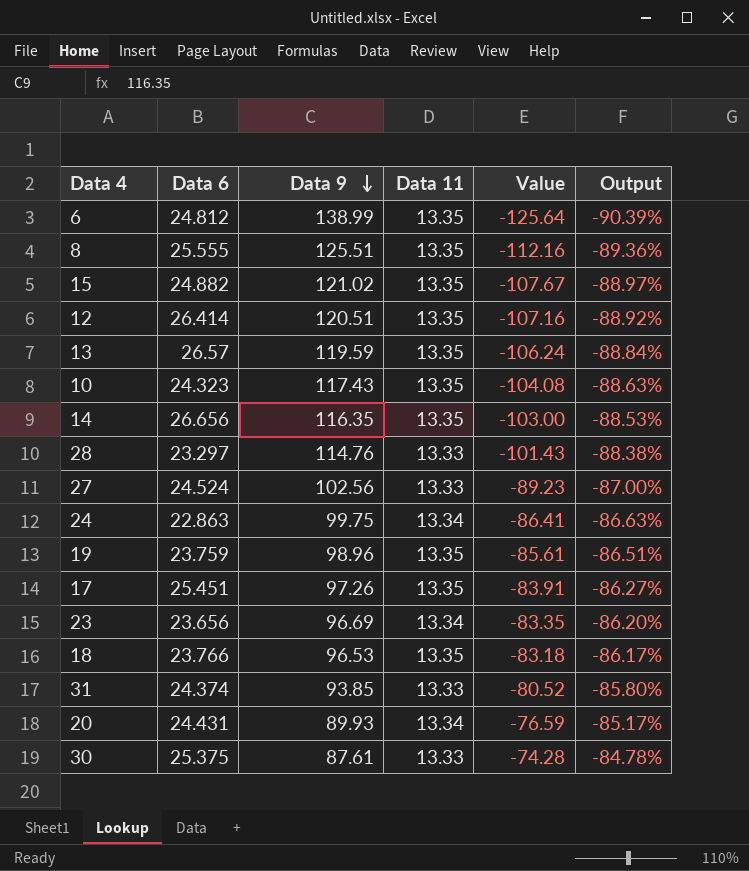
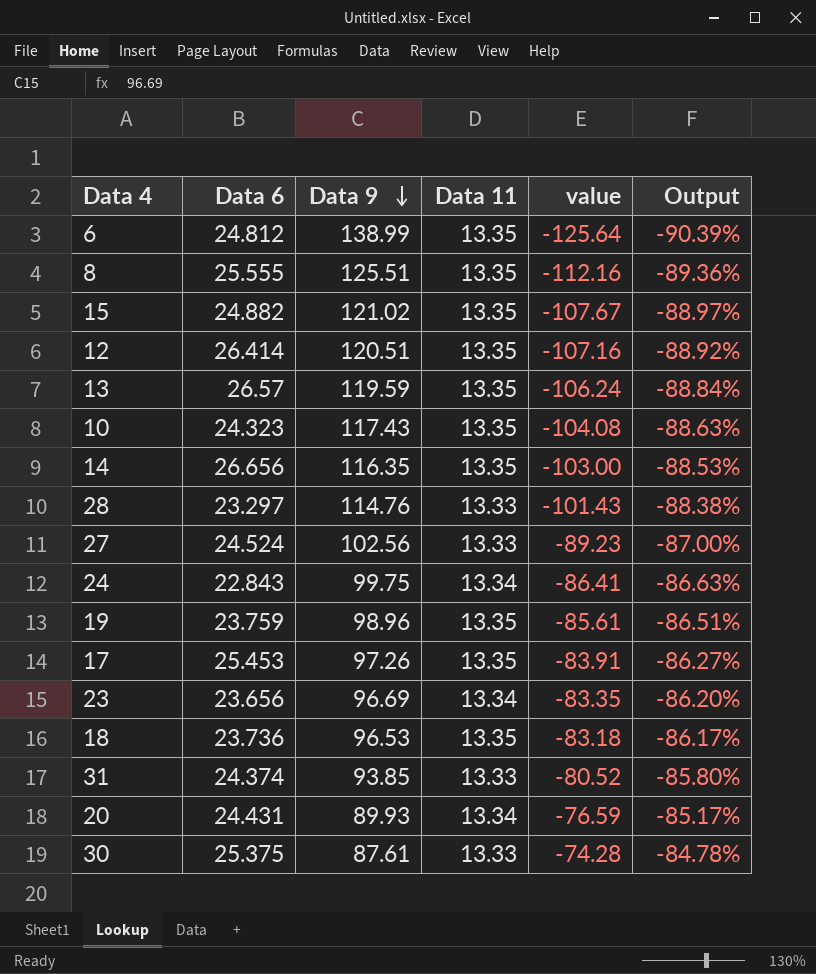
column name: Value -> value
24 | Data 6: 22.863 -> 22.843
17 | Data 6: 25.451 -> 25.453
18 | Data 6: 23.766 -> 23.736

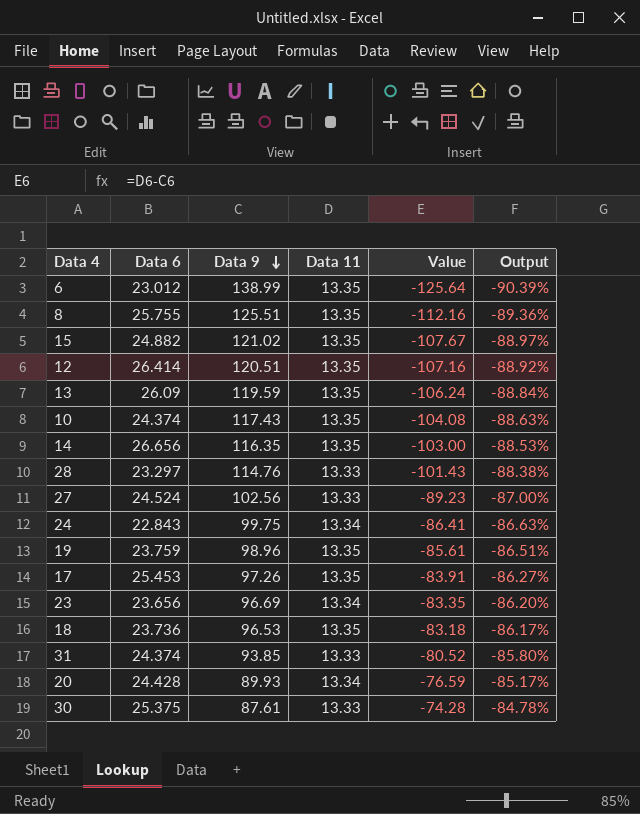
column name: value -> Value
6 | Data 6: 24.812 -> 23.012
8 | Data 6: 25.555 -> 25.755
13 | Data 6: 26.57 -> 26.09
10 | Data 6: 24.323 -> 24.374
20 | Data 6: 24.431 -> 24.428

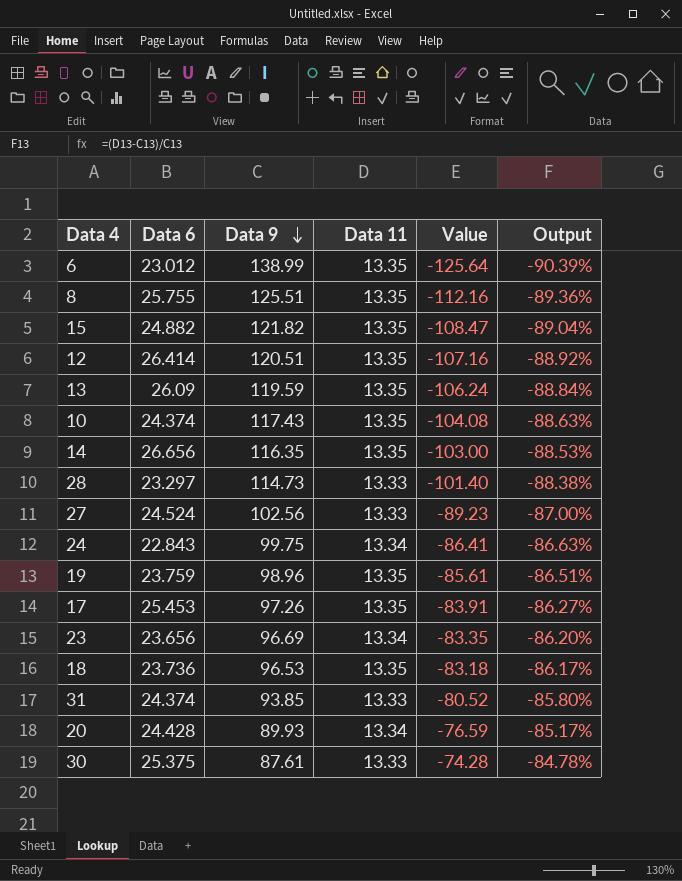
15 | Data 9: 121.02 -> 121.82
15 | Value: -107.67 -> -108.47
15 | Output: -88.97% -> -89.04%
28 | Data 9: 114.76 -> 114.73
28 | Value: -101.43 -> -101.40

